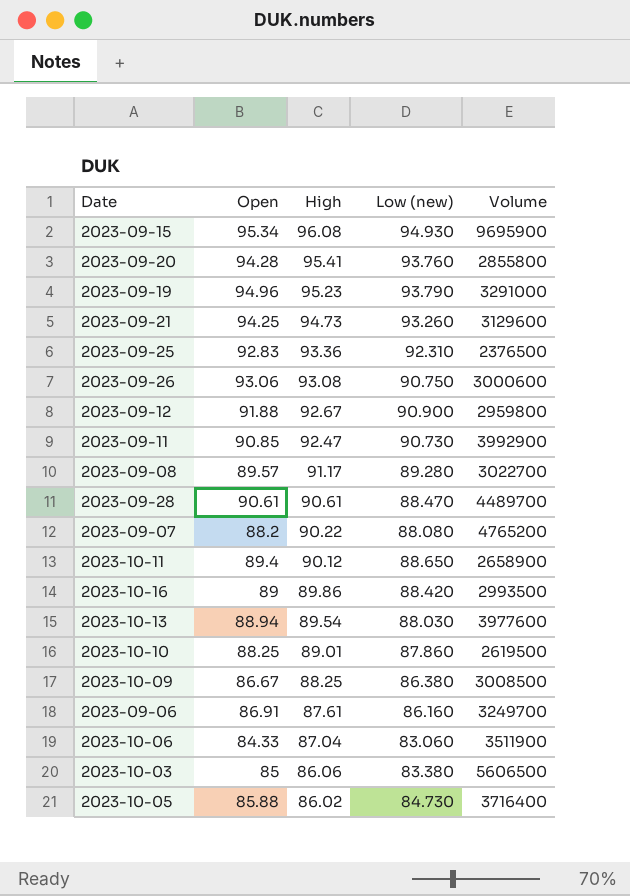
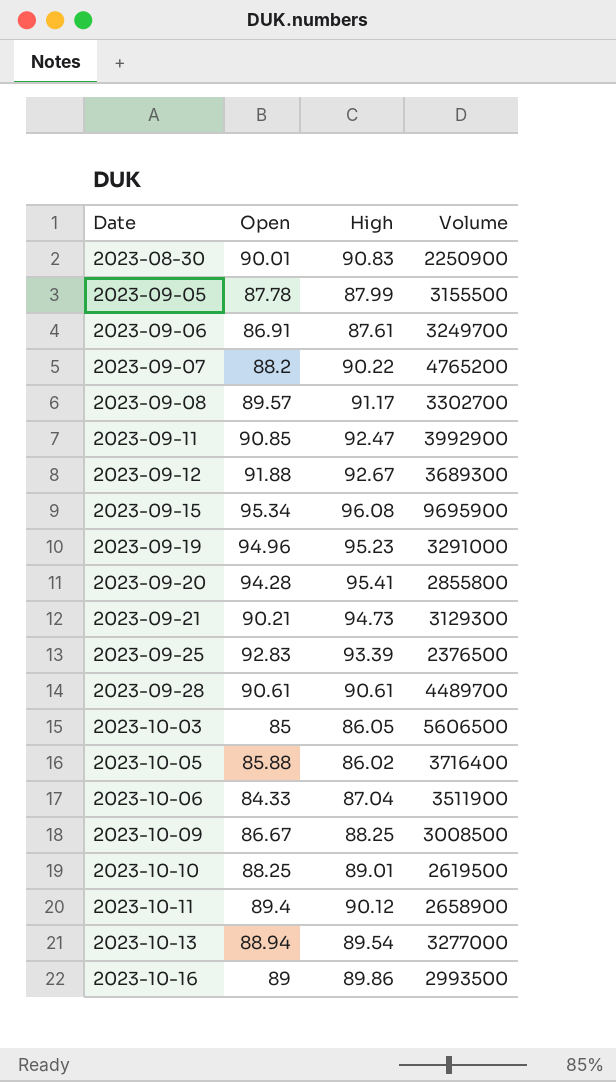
row order: High descending -> Date ascending
column Low (new) | position: 4 -> none
row 2023-09-26: 93.06 | 93.08 | 90.750 | 3000600 -> none
row 2023-08-30: none -> 90.01 | 90.83 | 2250900
row 2023-09-05: none -> 87.78 | 87.99 | 3155500
2023-09-08 | Volume: 3022700 -> 3302700
2023-09-12 | Volume: 2959800 -> 3689300
2023-09-21 | Open: 94.25 -> 90.21
2023-09-21 | Volume: 3129600 -> 3129300
2023-09-25 | High: 93.36 -> 93.39
2023-10-03 | High: 86.06 -> 86.05
2023-10-13 | Volume: 3977600 -> 3277000

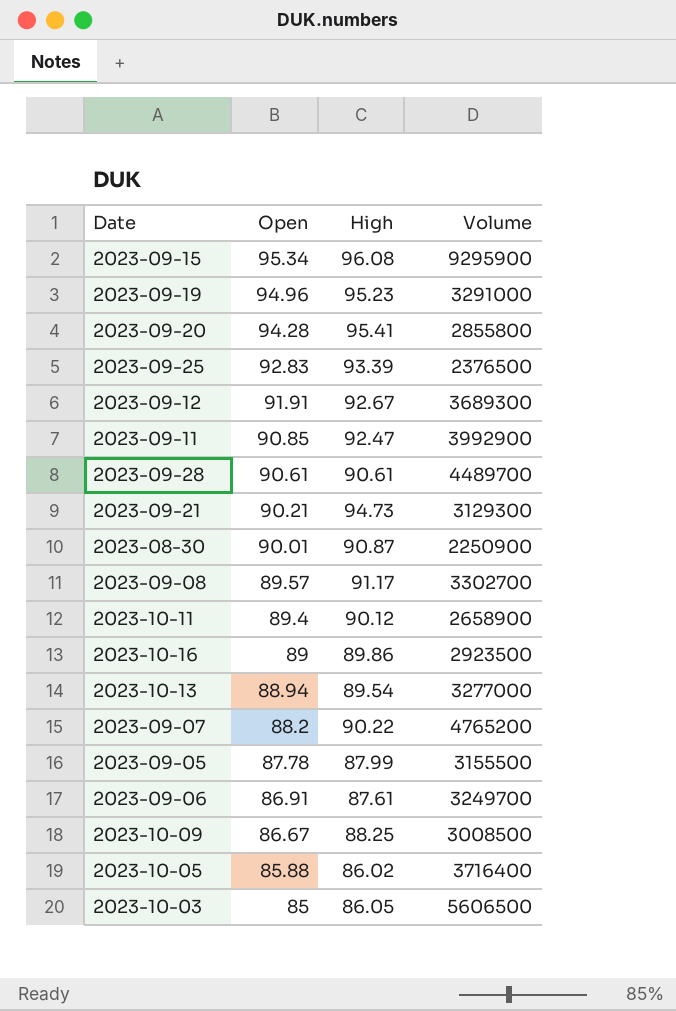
row order: Date ascending -> Open descending
row 2023-10-06: 84.33 | 87.04 | 3511900 -> none
row 2023-10-10: 88.25 | 89.01 | 2619500 -> none
2023-09-15 | Volume: 9695900 -> 9295900
2023-09-12 | Open: 91.88 -> 91.91
2023-08-30 | High: 90.83 -> 90.87
2023-10-16 | Volume: 2993500 -> 2923500

